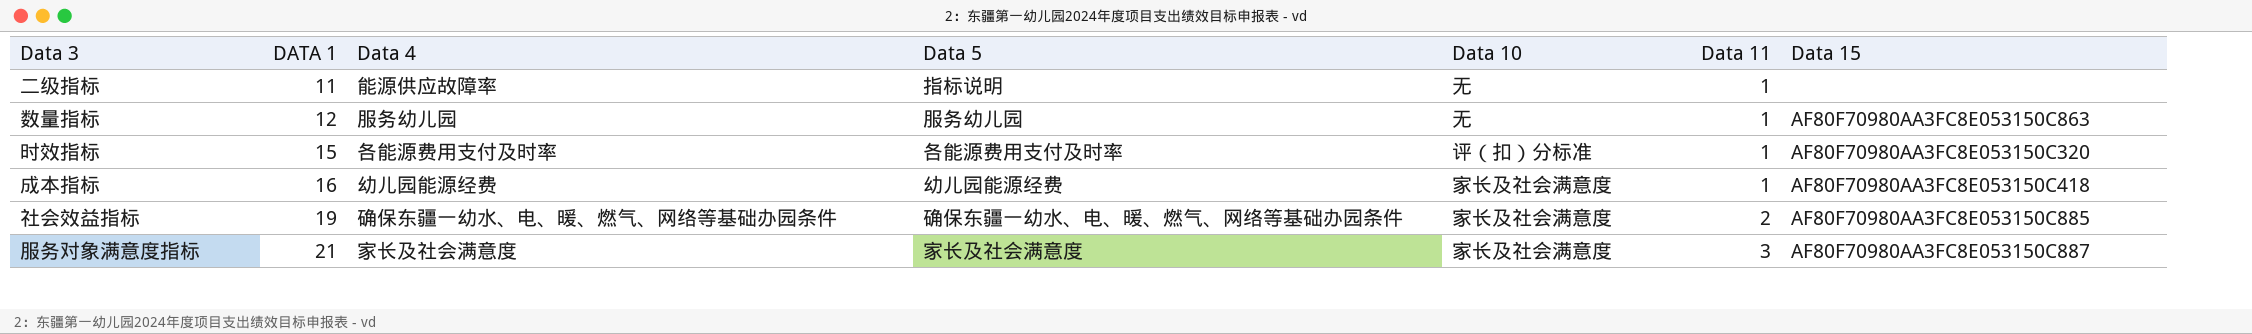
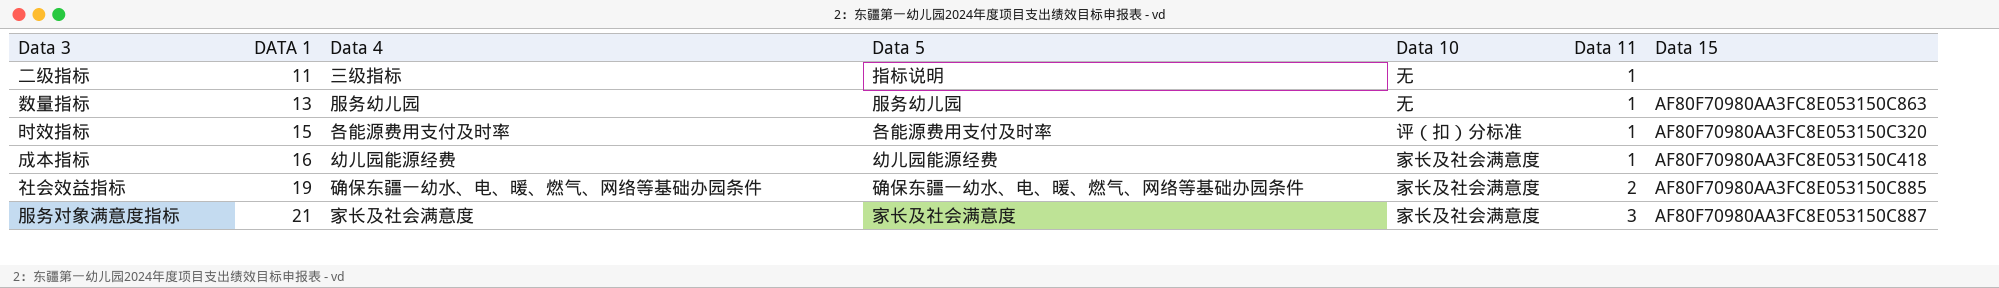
二级指标 | Data 4: 能源供应故障率 -> 三级指标
数量指标 | DATA 1: 12 -> 13

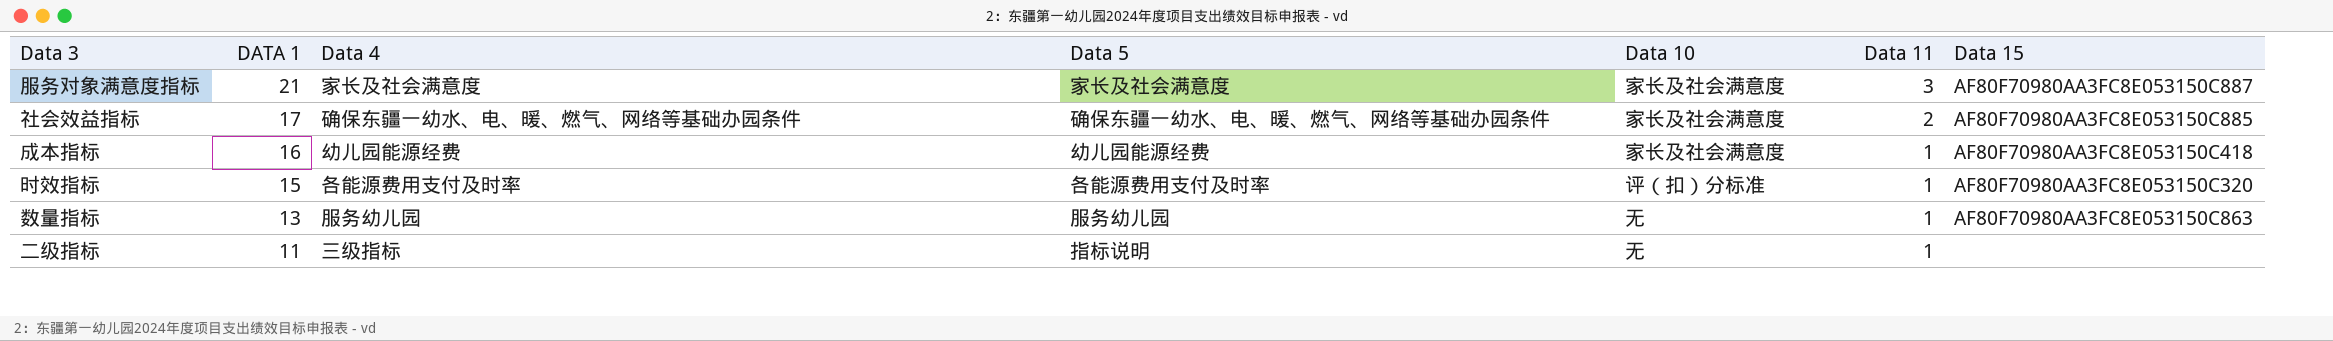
row order: DATA 1 ascending -> DATA 1 descending
社会效益指标 | DATA 1: 19 -> 17

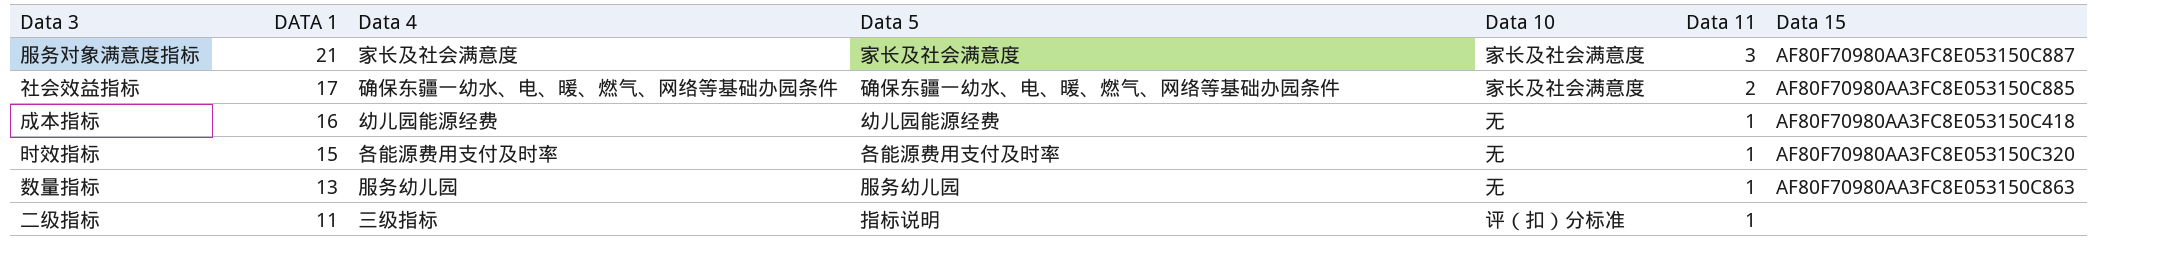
成本指标 | Data 10: 家长及社会满意度 -> 无
时效指标 | Data 10: 评（扣）分标准 -> 无
二级指标 | Data 10: 无 -> 评（扣）分标准

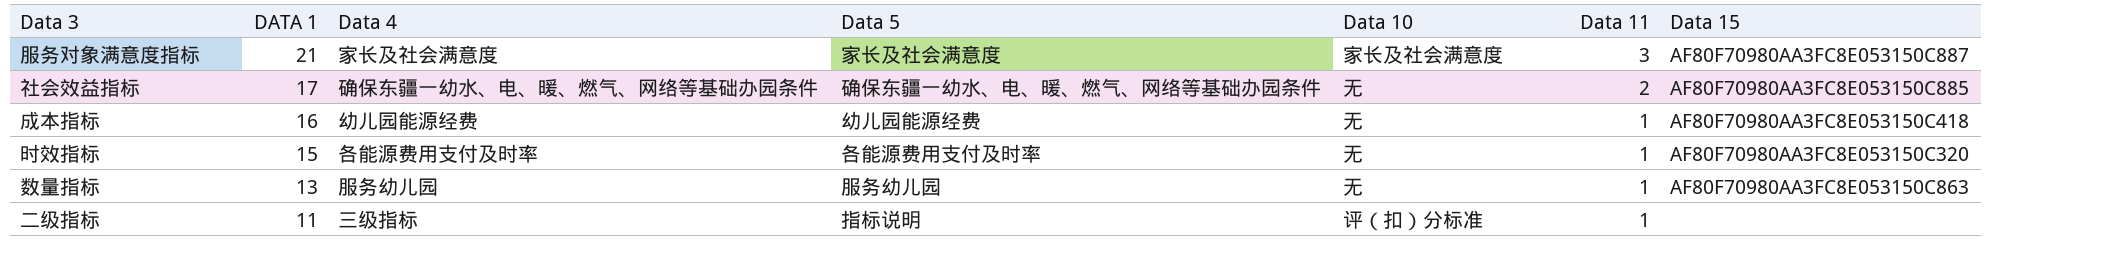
社会效益指标 | Data 10: 家长及社会满意度 -> 无

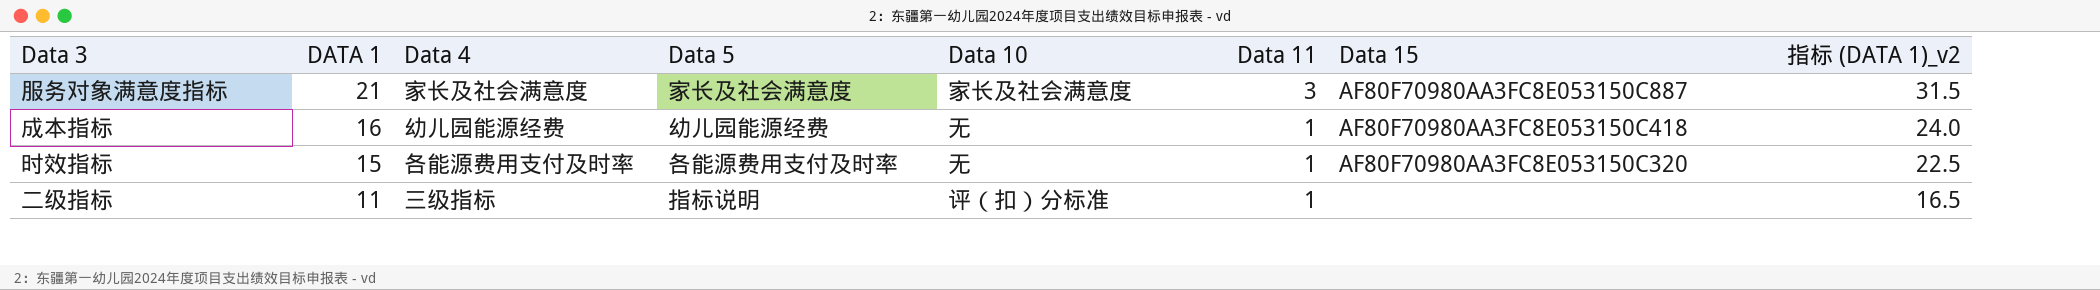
column 指标 (DATA 1)_v2 | formula: none -> [DATA 1] * 1.5
row 社会效益指标: 17 | 确保东疆一幼水、电、暖、燃气、网络等基础办园条件 | 确保东疆一幼水、电、暖、燃气、网络等基础办园条件 | 无 | 2 | AF80F70980AA3FC8E053150C885 -> none
row 数量指标: 13 | 服务幼儿园 | 服务幼儿园 | 无 | 1 | AF80F70980AA3FC8E053150C863 -> none

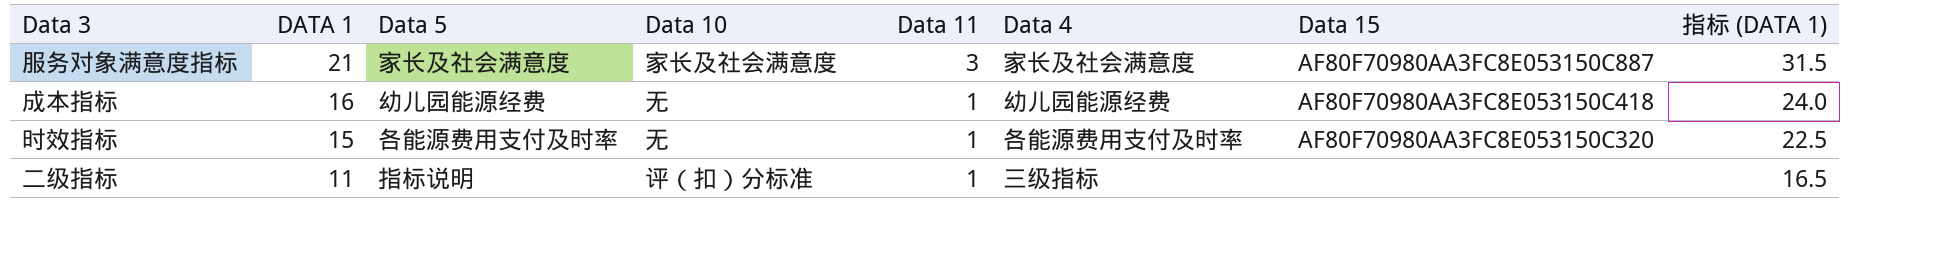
column Data 4 | position: 3 -> 6
column name: 指标 (DATA 1)_v2 -> 指标 (DATA 1)

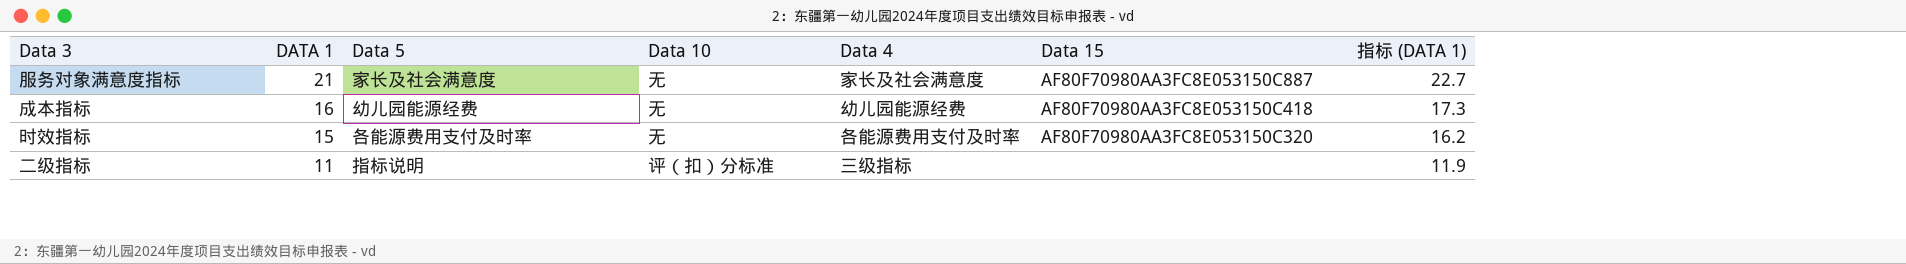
column Data 11 | position: 5 -> none
column 指标 (DATA 1) | formula: [DATA 1] * 1.5 -> [DATA 1] * 1.08
服务对象满意度指标 | Data 10: 家长及社会满意度 -> 无

